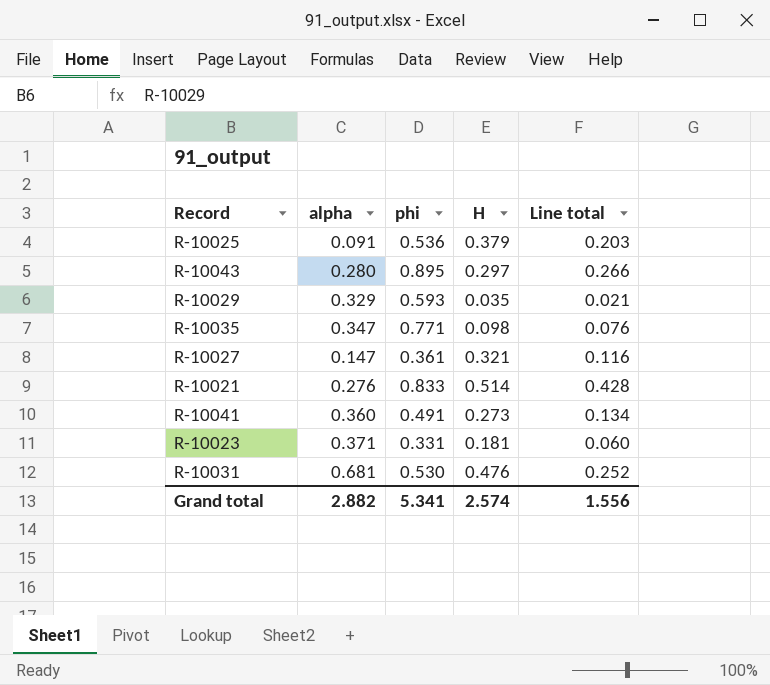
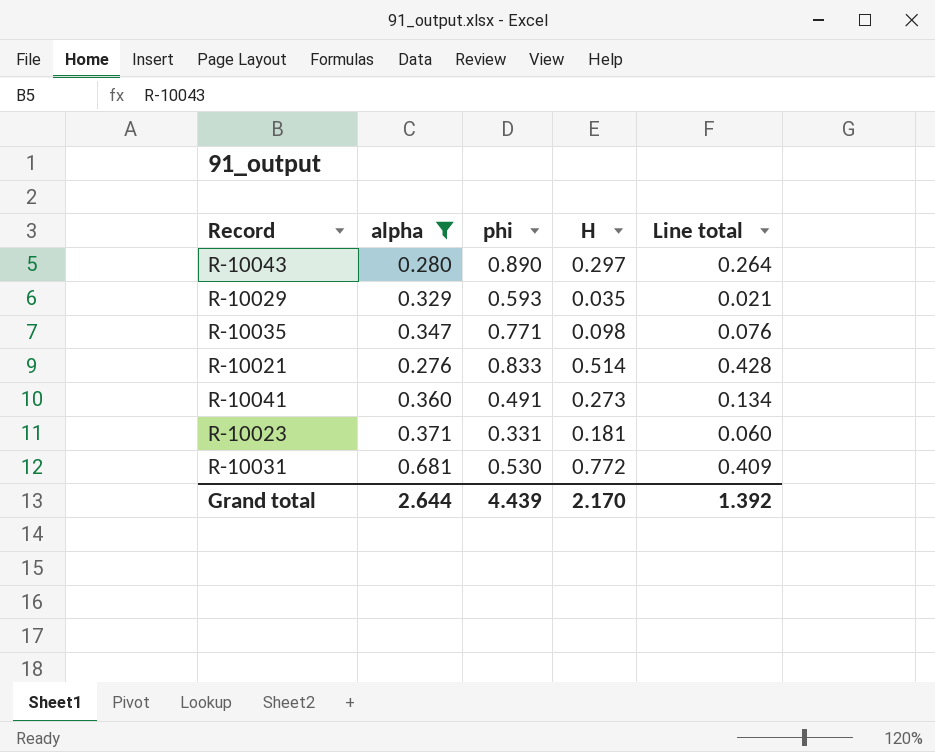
filter: none -> alpha >= 0.276
R-10043 | phi: 0.895 -> 0.890
R-10043 | Line total: 0.266 -> 0.264
R-10031 | H: 0.476 -> 0.772
R-10031 | Line total: 0.252 -> 0.409
Grand total | alpha: 2.882 -> 2.644
Grand total | phi: 5.341 -> 4.439
Grand total | H: 2.574 -> 2.170
Grand total | Line total: 1.556 -> 1.392

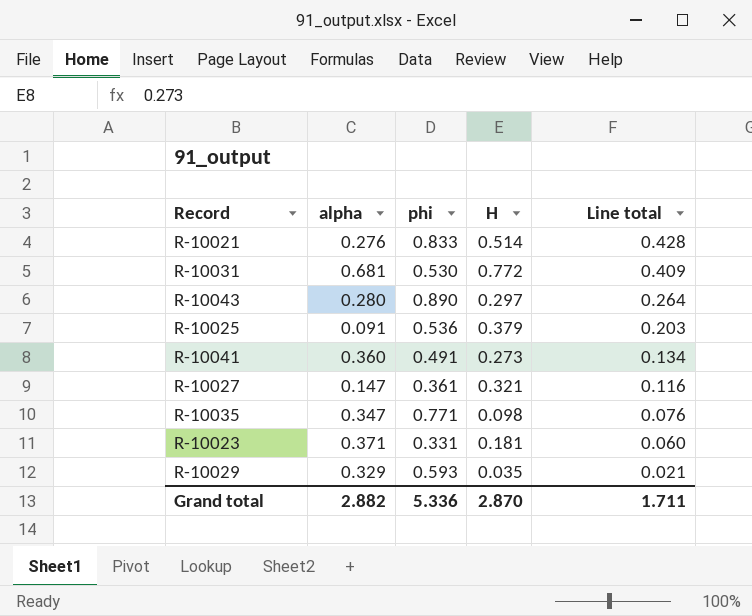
filter: alpha >= 0.276 -> none
row order: none -> Line total descending
Grand total | alpha: 2.644 -> 2.882
Grand total | phi: 4.439 -> 5.336
Grand total | H: 2.170 -> 2.870
Grand total | Line total: 1.392 -> 1.711

